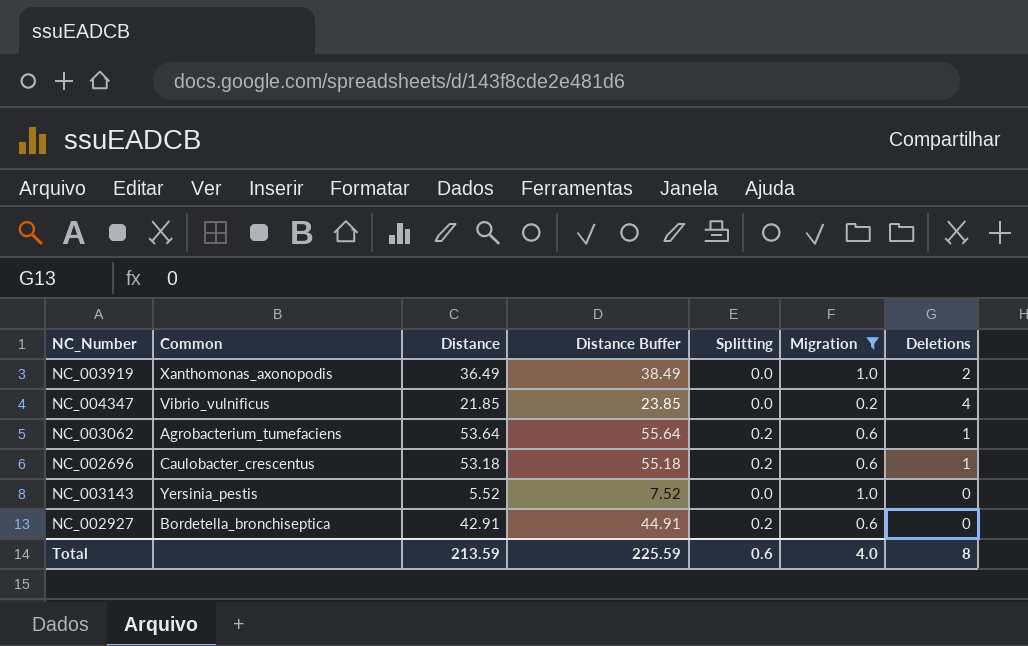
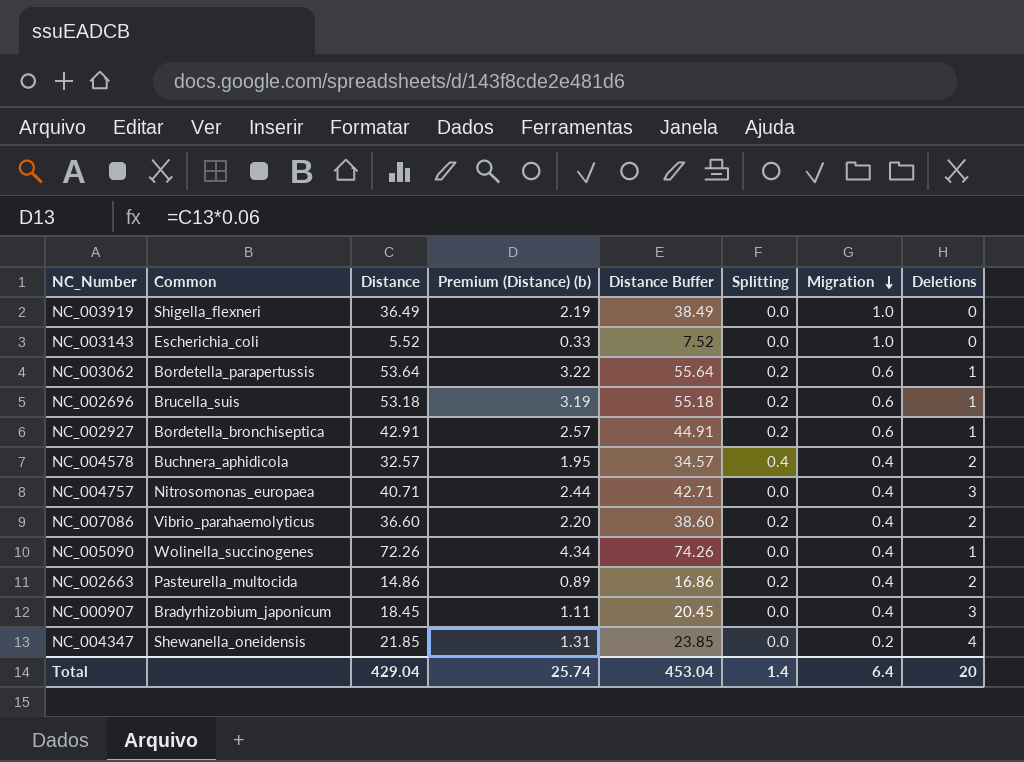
filter: Migration != 0.4 -> none
row order: none -> Migration descending
column Premium (Distance) (b) | formula: none -> [Distance] * 0.06
NC_003919 | Common: Xanthomonas_axonopodis -> Shigella_flexneri
NC_003919 | Deletions: 2 -> 0
NC_003143 | Common: Yersinia_pestis -> Escherichia_coli
NC_003062 | Common: Agrobacterium_tumefaciens -> Bordetella_parapertussis
NC_002696 | Common: Caulobacter_crescentus -> Brucella_suis
NC_002927 | Deletions: 0 -> 1
NC_004347 | Common: Vibrio_vulnificus -> Shewanella_oneidensis
Total | Distance: 213.59 -> 429.04
Total | Distance Buffer: 225.59 -> 453.04
Total | Splitting: 0.6 -> 1.4
Total | Migration: 4.0 -> 6.4
Total | Deletions: 8 -> 20

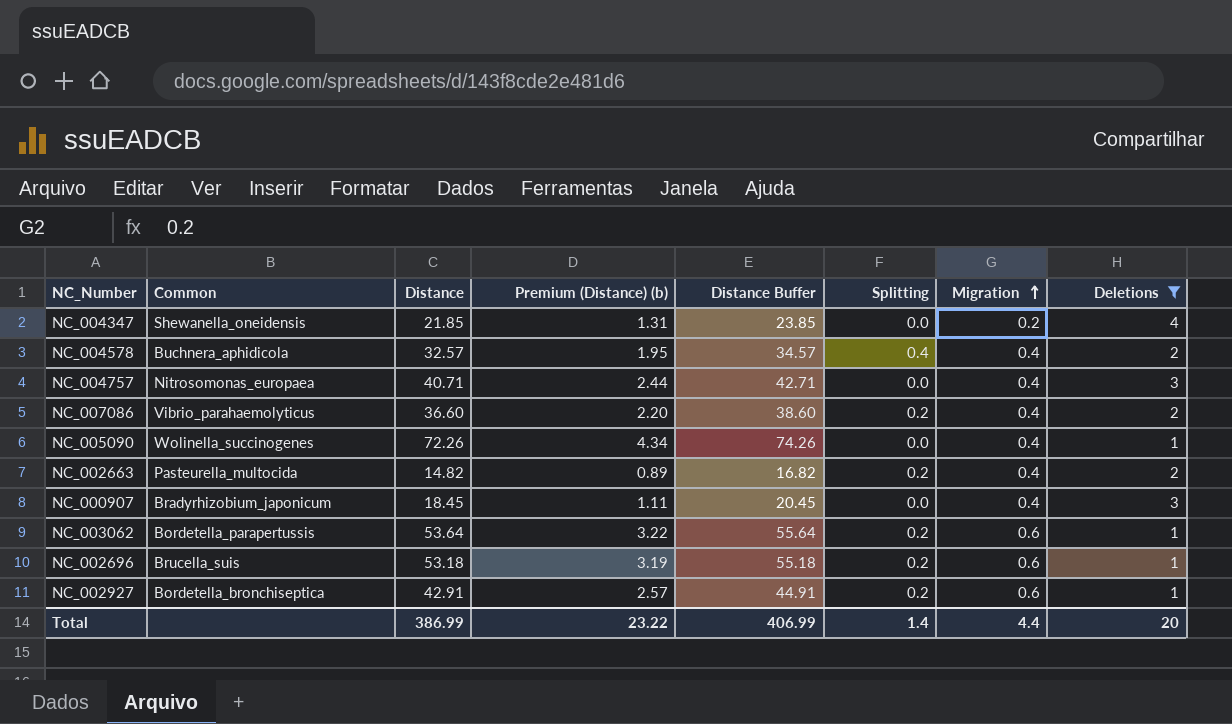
filter: none -> Deletions != 0
row order: Migration descending -> Migration ascending
NC_002663 | Distance: 14.86 -> 14.82
NC_002663 | Distance Buffer: 16.86 -> 16.82
Total | Distance: 429.04 -> 386.99
Total | Premium (Distance) (b): 25.74 -> 23.22
Total | Distance Buffer: 453.04 -> 406.99
Total | Migration: 6.4 -> 4.4

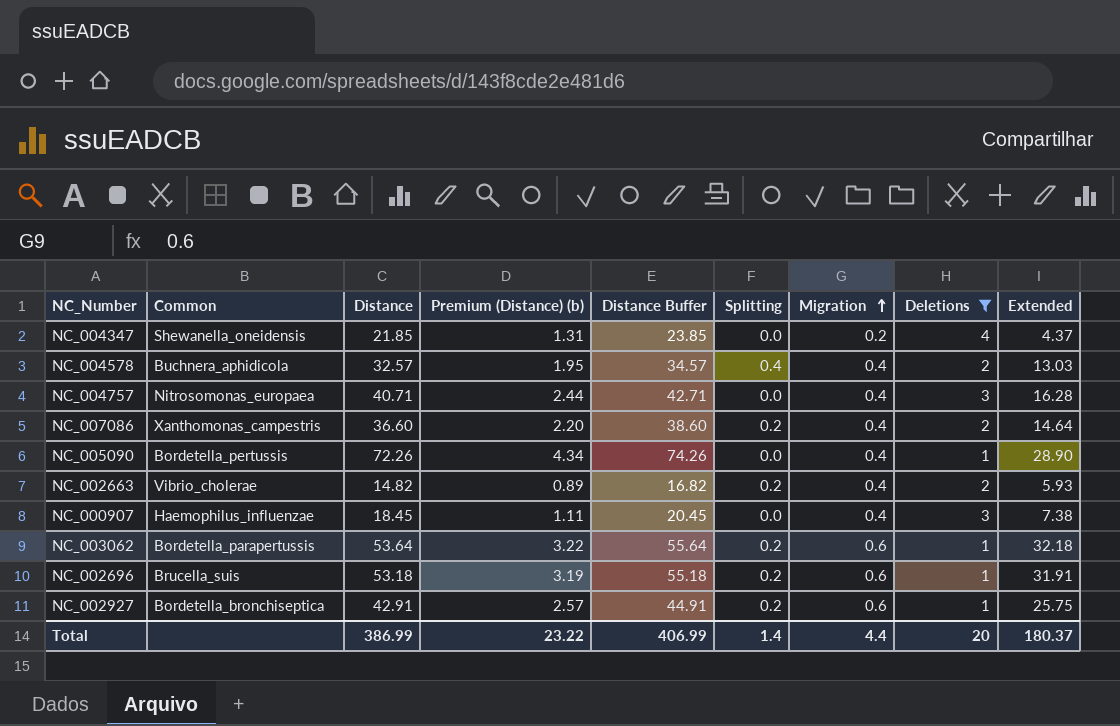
column Extended | formula: none -> [Distance] * [Migration]
NC_007086 | Common: Vibrio_parahaemolyticus -> Xanthomonas_campestris
NC_005090 | Common: Wolinella_succinogenes -> Bordetella_pertussis
NC_002663 | Common: Pasteurella_multocida -> Vibrio_cholerae
NC_000907 | Common: Bradyrhizobium_japonicum -> Haemophilus_influenzae

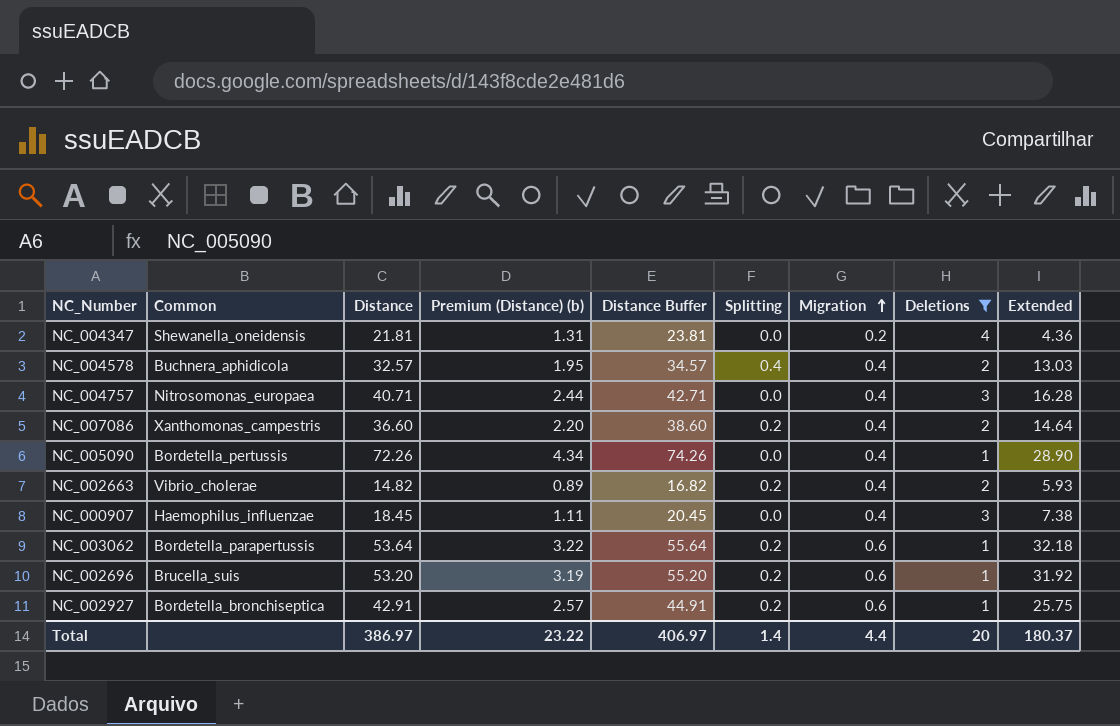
NC_004347 | Distance: 21.85 -> 21.81
NC_004347 | Distance Buffer: 23.85 -> 23.81
NC_004347 | Extended: 4.37 -> 4.36
NC_002696 | Distance: 53.18 -> 53.20
NC_002696 | Distance Buffer: 55.18 -> 55.20
NC_002696 | Extended: 31.91 -> 31.92
Total | Distance: 386.99 -> 386.97
Total | Distance Buffer: 406.99 -> 406.97

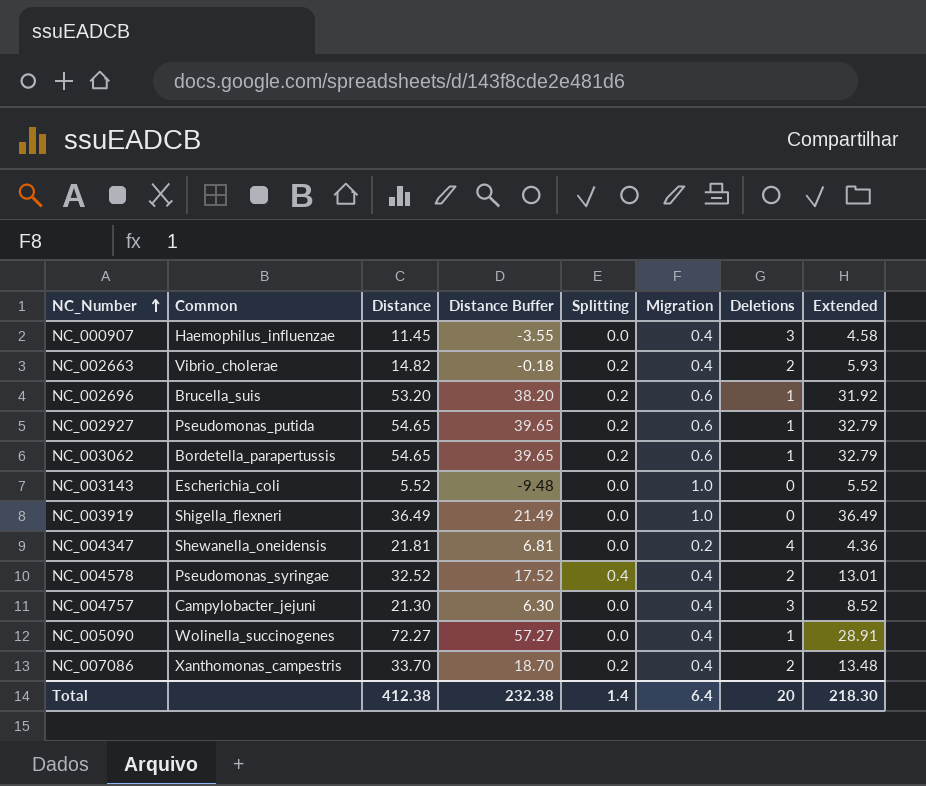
filter: Deletions != 0 -> none
row order: Migration ascending -> NC_Number ascending
column Premium (Distance) (b) | formula: [Distance] * 0.06 -> none
column Distance Buffer | formula: [Distance] + 2 -> [Distance] - 15
NC_000907 | Distance: 18.45 -> 11.45
NC_000907 | Extended: 7.38 -> 4.58
NC_002927 | Common: Bordetella_bronchiseptica -> Pseudomonas_putida
NC_002927 | Distance: 42.91 -> 54.65
NC_002927 | Extended: 25.75 -> 32.79
NC_003062 | Distance: 53.64 -> 54.65
NC_003062 | Extended: 32.18 -> 32.79
NC_004578 | Common: Buchnera_aphidicola -> Pseudomonas_syringae
NC_004578 | Distance: 32.57 -> 32.52
NC_004578 | Extended: 13.03 -> 13.01
NC_004757 | Common: Nitrosomonas_europaea -> Campylobacter_jejuni
NC_004757 | Distance: 40.71 -> 21.30
NC_004757 | Extended: 16.28 -> 8.52
NC_005090 | Common: Bordetella_pertussis -> Wolinella_succinogenes
NC_005090 | Distance: 72.26 -> 72.27
NC_005090 | Extended: 28.90 -> 28.91
NC_007086 | Distance: 36.60 -> 33.70
NC_007086 | Extended: 14.64 -> 13.48
Total | Distance: 386.97 -> 412.38
Total | Distance Buffer: 406.97 -> 232.38
Total | Migration: 4.4 -> 6.4
Total | Extended: 180.37 -> 218.30

